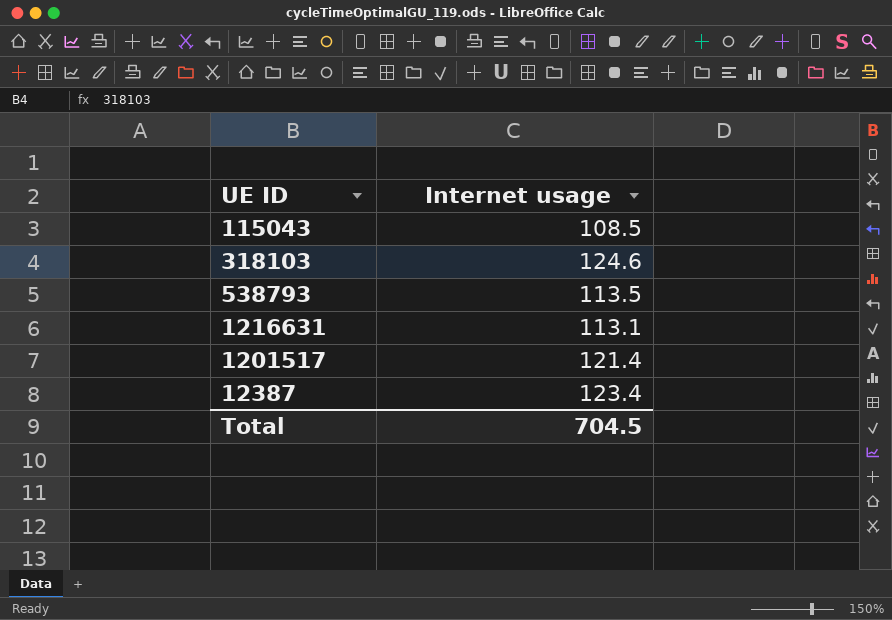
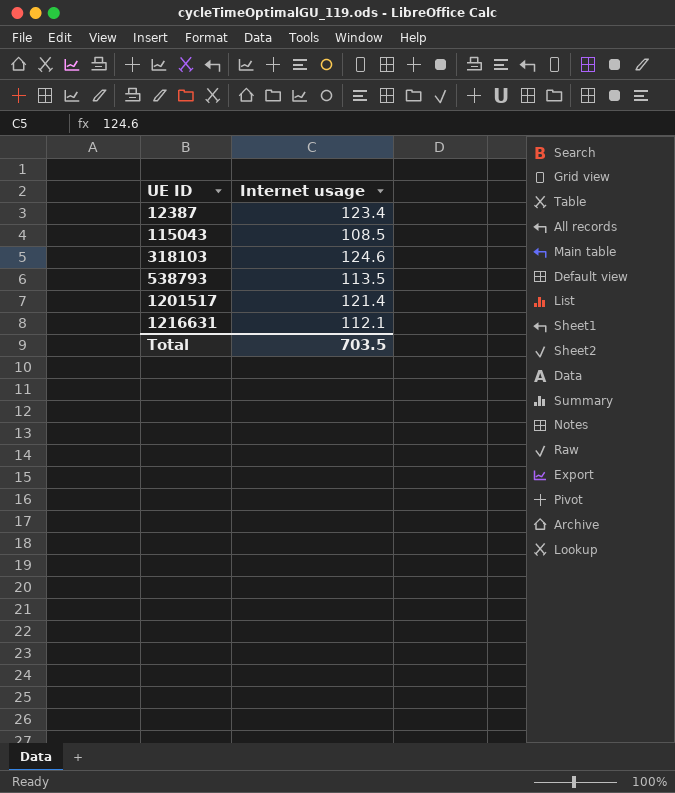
row order: none -> UE ID ascending
1216631 | Internet usage: 113.1 -> 112.1
Total | Internet usage: 704.5 -> 703.5

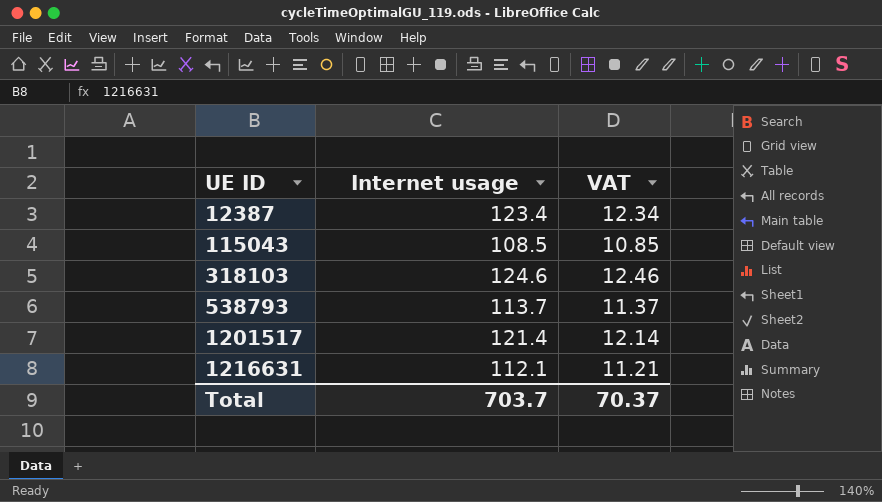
column VAT | formula: none -> [Internet usage] * 0.1
538793 | Internet usage: 113.5 -> 113.7
Total | Internet usage: 703.5 -> 703.7

